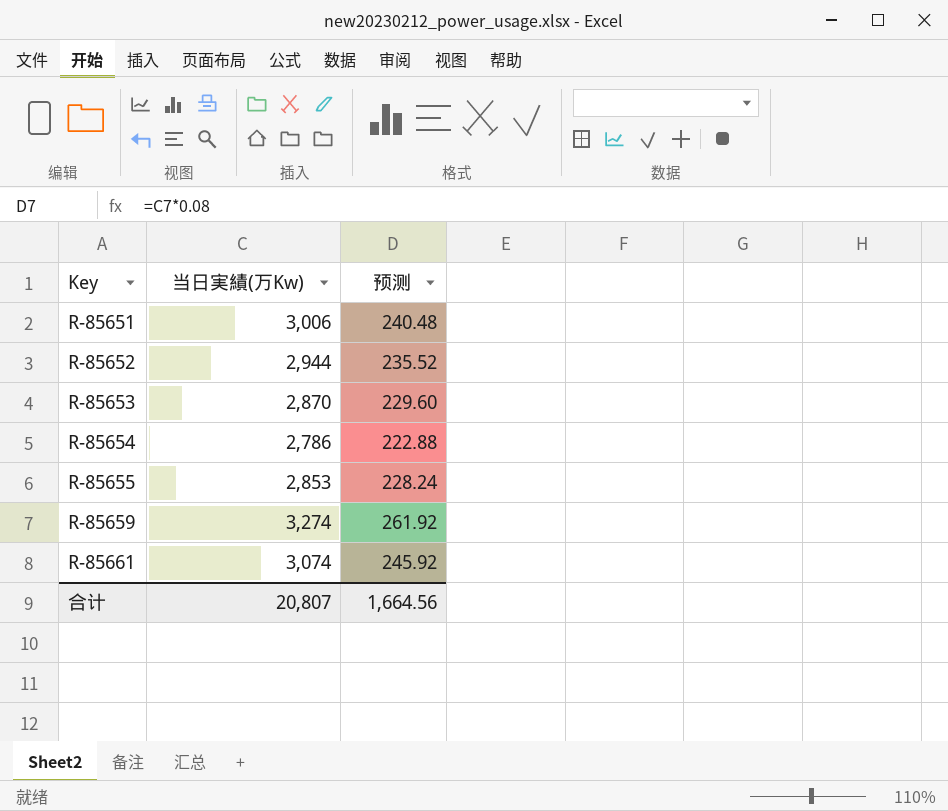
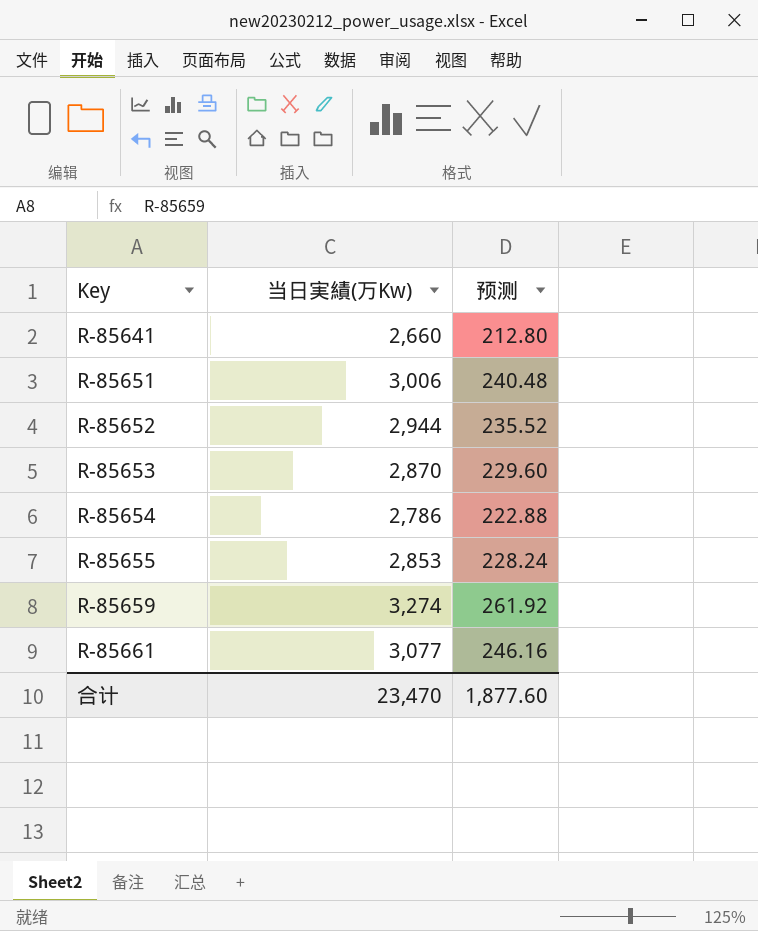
row R-85641: none -> 2,660 | 212.80
R-85661 | 当日実績(万Kw): 3,074 -> 3,077
R-85661 | 预测: 245.92 -> 246.16
合计 | 当日実績(万Kw): 20,807 -> 23,470
合计 | 预测: 1,664.56 -> 1,877.60

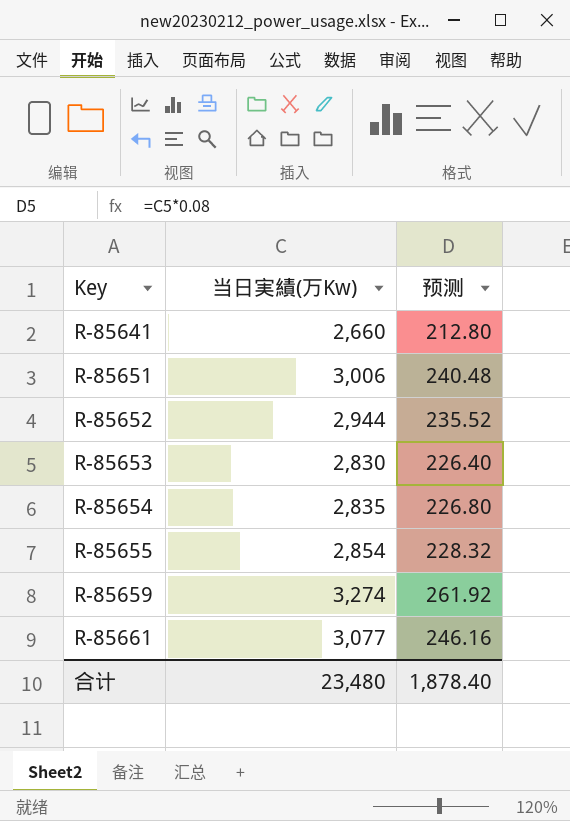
R-85653 | 当日実績(万Kw): 2,870 -> 2,830
R-85653 | 预测: 229.60 -> 226.40
R-85654 | 当日実績(万Kw): 2,786 -> 2,835
R-85654 | 预测: 222.88 -> 226.80
R-85655 | 当日実績(万Kw): 2,853 -> 2,854
R-85655 | 预测: 228.24 -> 228.32
合计 | 当日実績(万Kw): 23,470 -> 23,480
合计 | 预测: 1,877.60 -> 1,878.40

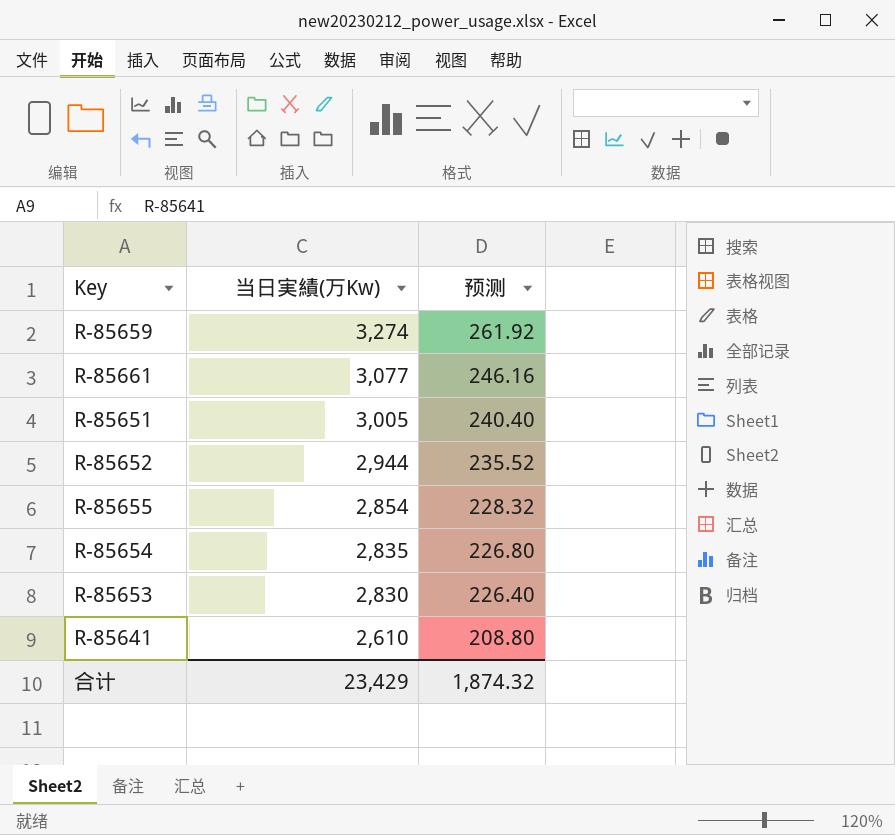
row order: Key ascending -> 当日実績(万Kw) descending
R-85651 | 当日実績(万Kw): 3,006 -> 3,005
R-85651 | 预测: 240.48 -> 240.40
R-85641 | 当日実績(万Kw): 2,660 -> 2,610
R-85641 | 预测: 212.80 -> 208.80
合计 | 当日実績(万Kw): 23,480 -> 23,429
合计 | 预测: 1,878.40 -> 1,874.32

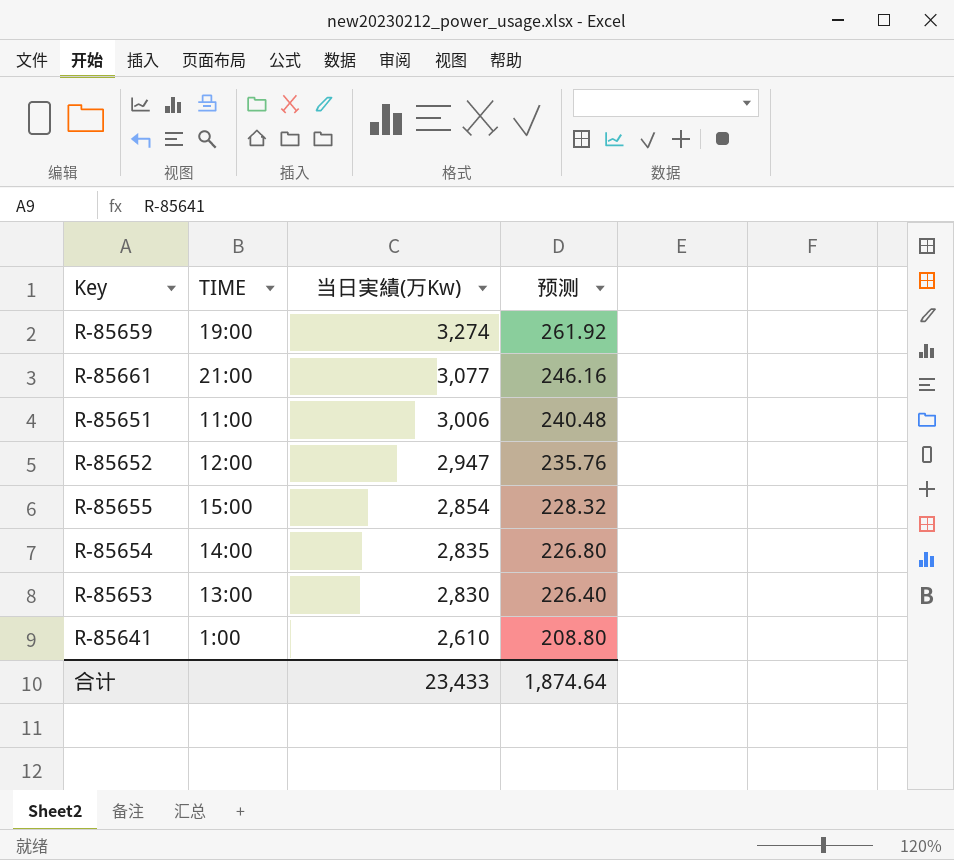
column TIME | position: none -> 2
R-85651 | 当日実績(万Kw): 3,005 -> 3,006
R-85651 | 预测: 240.40 -> 240.48
R-85652 | 当日実績(万Kw): 2,944 -> 2,947
R-85652 | 预测: 235.52 -> 235.76
合计 | 当日実績(万Kw): 23,429 -> 23,433
合计 | 预测: 1,874.32 -> 1,874.64

